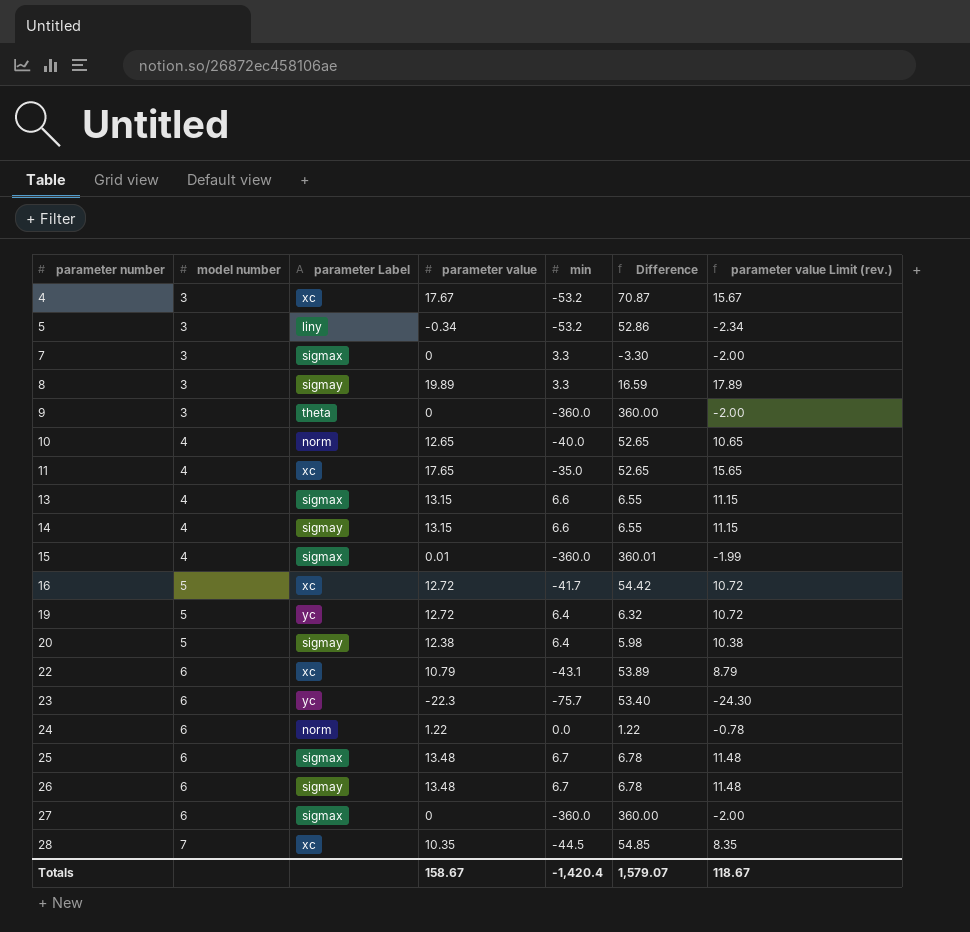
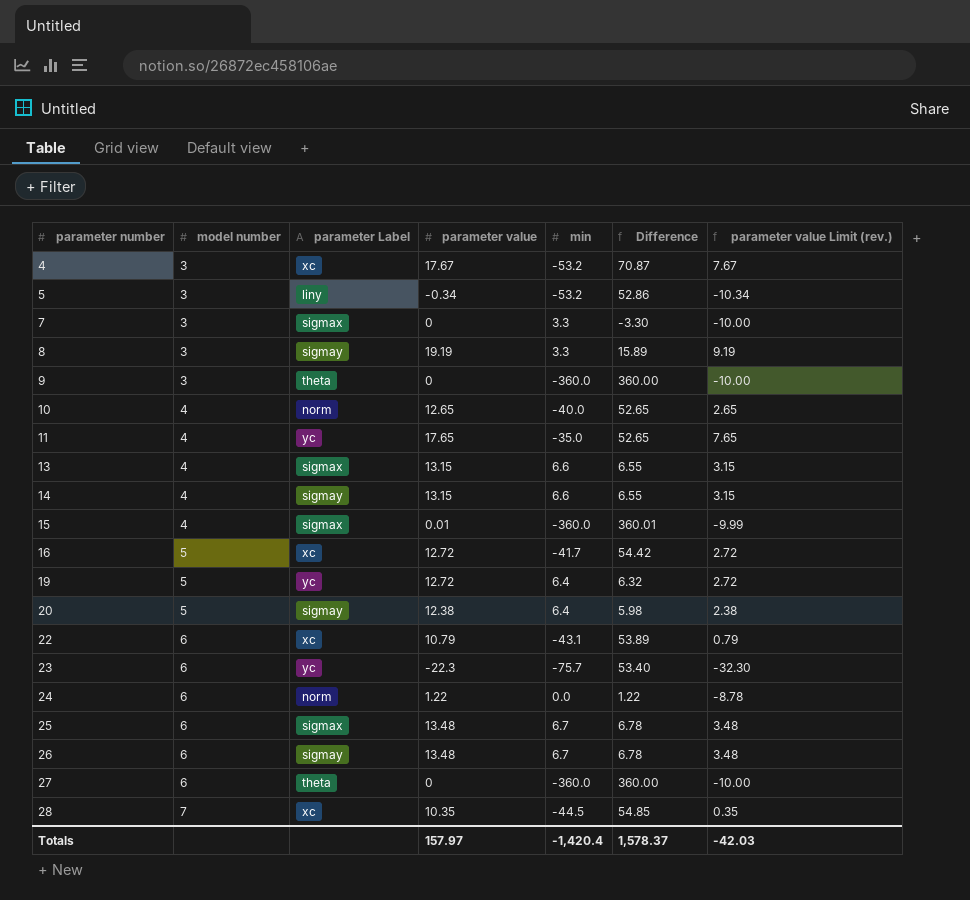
column parameter value Limit (rev.) | formula: [parameter value] - 2 -> [parameter value] - 10
8 | parameter value: 19.89 -> 19.19
8 | Difference: 16.59 -> 15.89
11 | parameter Label: xc -> yc
27 | parameter Label: sigmax -> theta
Totals | parameter value: 158.67 -> 157.97
Totals | Difference: 1,579.07 -> 1,578.37
Totals | parameter value Limit (rev.): 118.67 -> -42.03

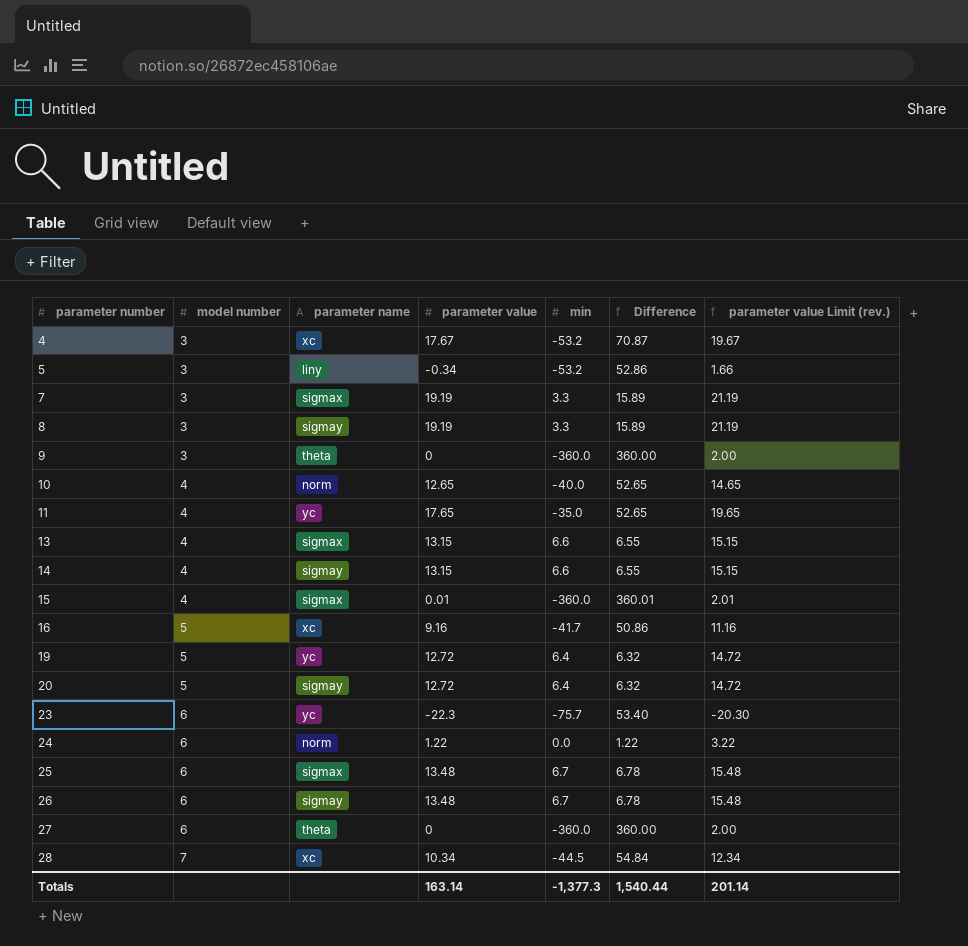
column name: parameter Label -> parameter name
column parameter value Limit (rev.) | formula: [parameter value] - 10 -> [parameter value] + 2
row 22: 6 | xc | 10.79 | -43.1 | 53.89 | 0.79 -> none
7 | parameter value: 0 -> 19.19
7 | Difference: -3.30 -> 15.89
16 | parameter value: 12.72 -> 9.16
16 | Difference: 54.42 -> 50.86
20 | parameter value: 12.38 -> 12.72
20 | Difference: 5.98 -> 6.32
28 | parameter value: 10.35 -> 10.34
28 | Difference: 54.85 -> 54.84
Totals | parameter value: 157.97 -> 163.14
Totals | min: -1,420.4 -> -1,377.3
Totals | Difference: 1,578.37 -> 1,540.44
Totals | parameter value Limit (rev.): -42.03 -> 201.14

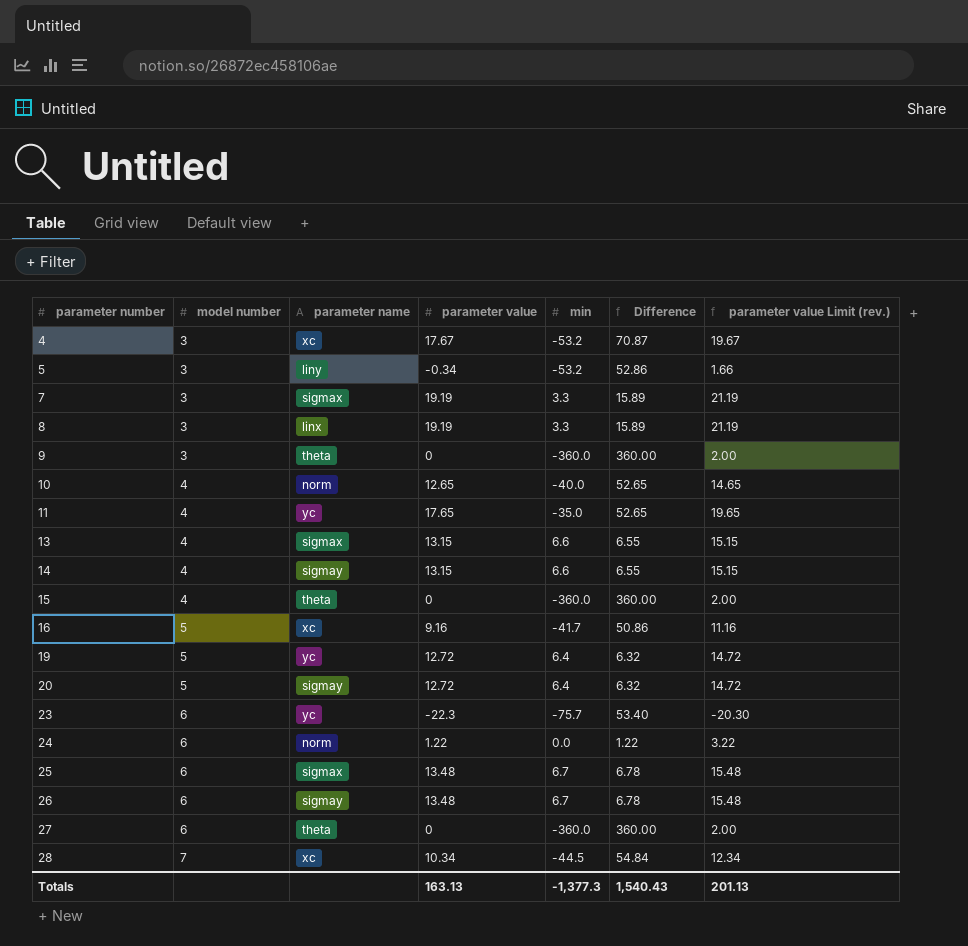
8 | parameter name: sigmay -> linx
15 | parameter name: sigmax -> theta
15 | parameter value: 0.01 -> 0
15 | Difference: 360.01 -> 360.00
15 | parameter value Limit (rev.): 2.01 -> 2.00
Totals | parameter value: 163.14 -> 163.13
Totals | Difference: 1,540.44 -> 1,540.43
Totals | parameter value Limit (rev.): 201.14 -> 201.13

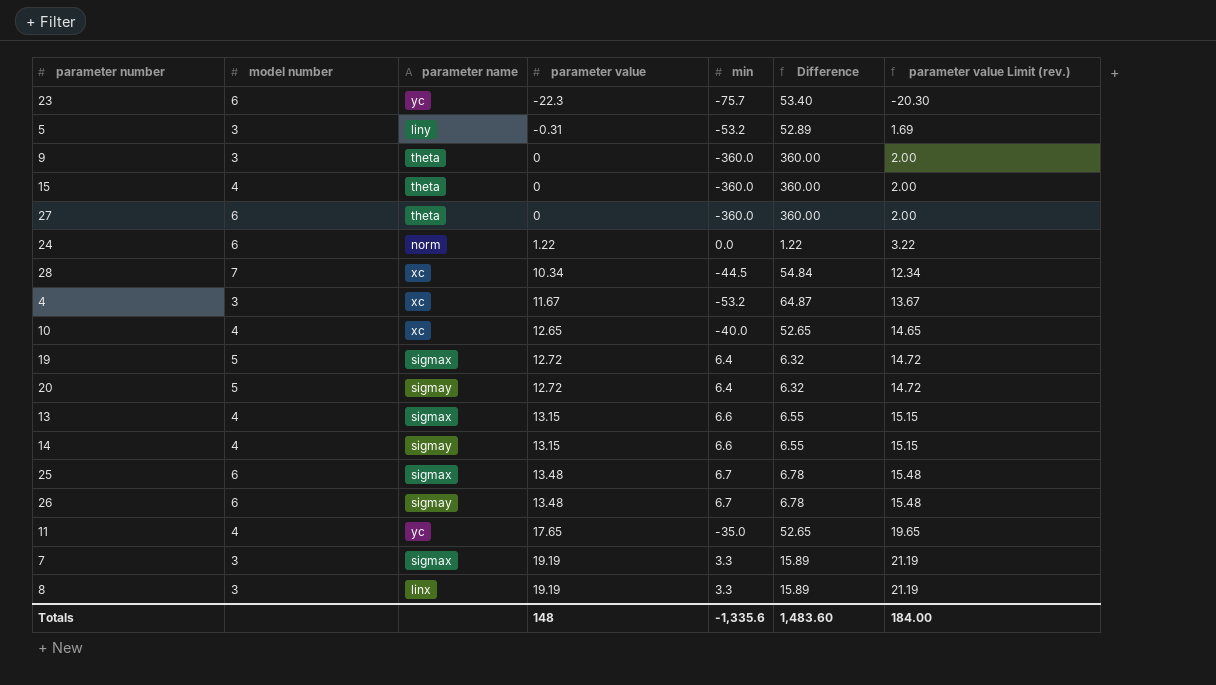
row order: parameter number ascending -> parameter value ascending
row 16: 5 | xc | 9.16 | -41.7 | 50.86 | 11.16 -> none
5 | parameter value: -0.34 -> -0.31
5 | Difference: 52.86 -> 52.89
5 | parameter value Limit (rev.): 1.66 -> 1.69
4 | parameter value: 17.67 -> 11.67
4 | Difference: 70.87 -> 64.87
4 | parameter value Limit (rev.): 19.67 -> 13.67
10 | parameter name: norm -> xc
19 | parameter name: yc -> sigmax
Totals | parameter value: 163.13 -> 148
Totals | min: -1,377.3 -> -1,335.6
Totals | Difference: 1,540.43 -> 1,483.60
Totals | parameter value Limit (rev.): 201.13 -> 184.00

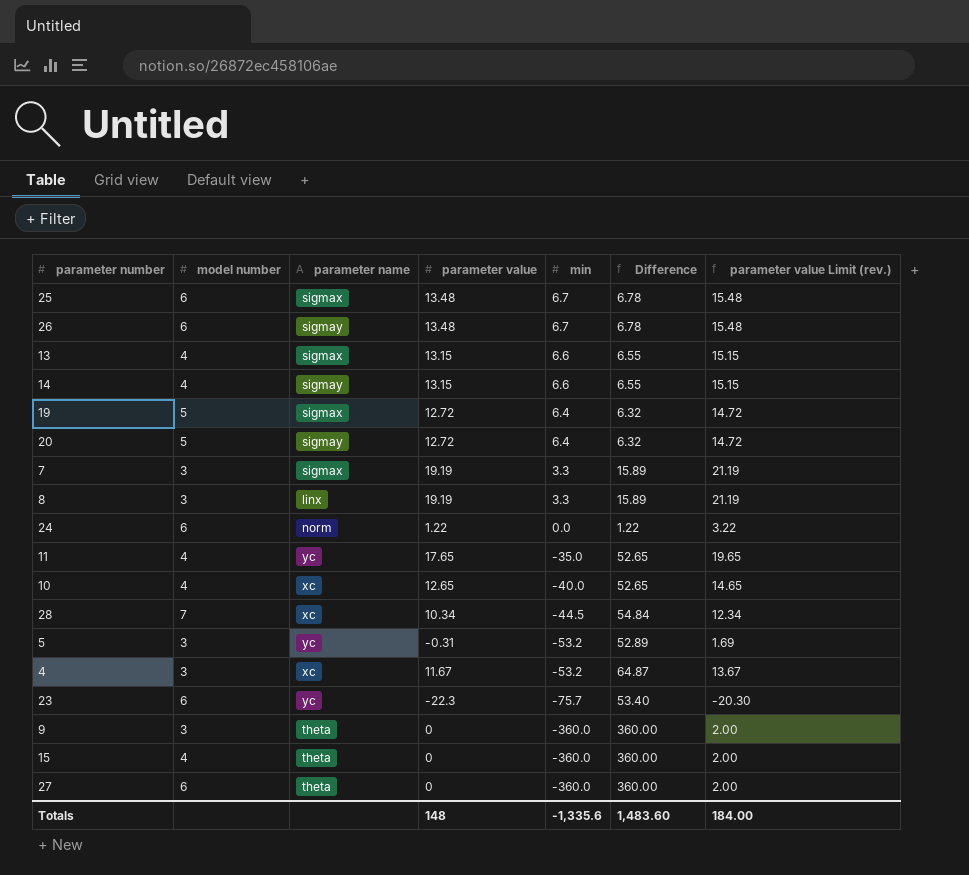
row order: parameter value ascending -> min descending
5 | parameter name: liny -> yc

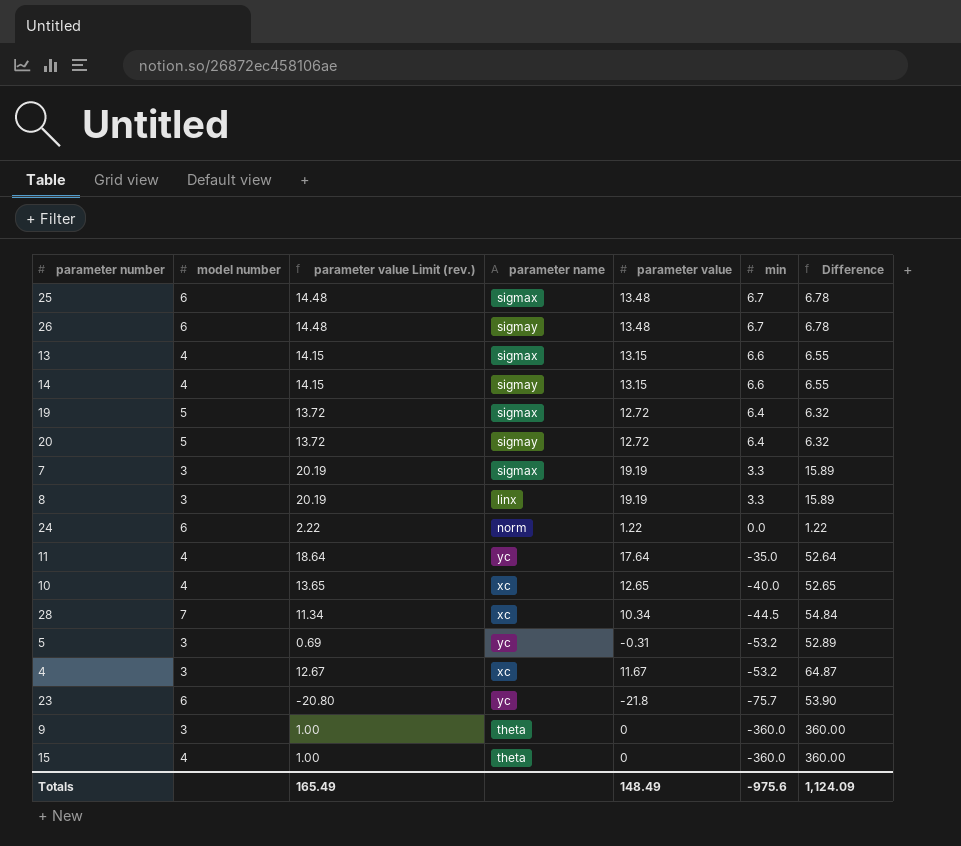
column parameter value Limit (rev.) | formula: [parameter value] + 2 -> [parameter value] + 1
column parameter value Limit (rev.) | position: 7 -> 3
row 27: 6 | theta | 0 | -360.0 | 360.00 | 2.00 -> none
11 | parameter value: 17.65 -> 17.64
11 | Difference: 52.65 -> 52.64
23 | parameter value: -22.3 -> -21.8
23 | Difference: 53.40 -> 53.90
Totals | parameter value Limit (rev.): 184.00 -> 165.49
Totals | parameter value: 148 -> 148.49
Totals | min: -1,335.6 -> -975.6
Totals | Difference: 1,483.60 -> 1,124.09

